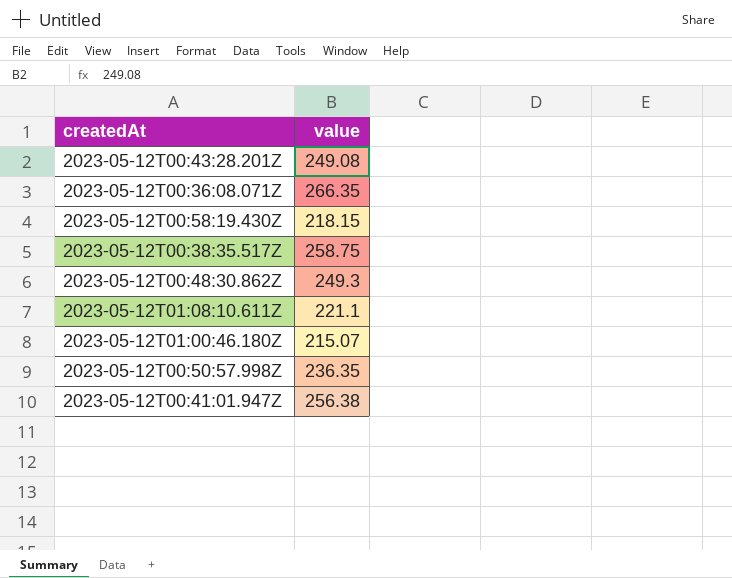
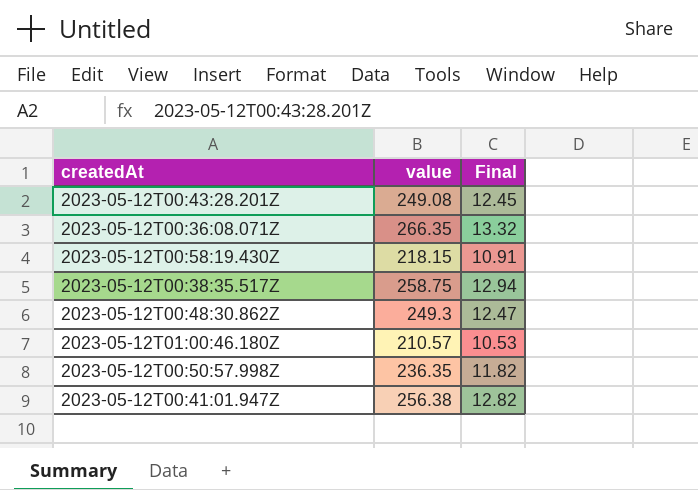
column Final | formula: none -> [value] * 0.05
row 2023-05-12T01:08:10.611Z: 221.1 -> none
2023-05-12T01:00:46.180Z | value: 215.07 -> 210.57

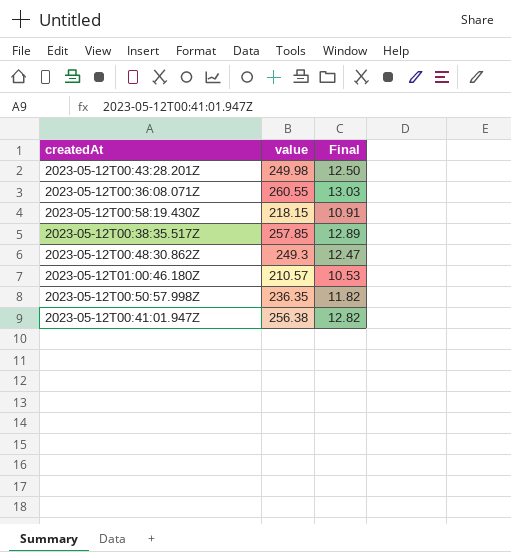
2023-05-12T00:43:28.201Z | value: 249.08 -> 249.98
2023-05-12T00:43:28.201Z | Final: 12.45 -> 12.50
2023-05-12T00:36:08.071Z | value: 266.35 -> 260.55
2023-05-12T00:36:08.071Z | Final: 13.32 -> 13.03
2023-05-12T00:38:35.517Z | value: 258.75 -> 257.85
2023-05-12T00:38:35.517Z | Final: 12.94 -> 12.89

